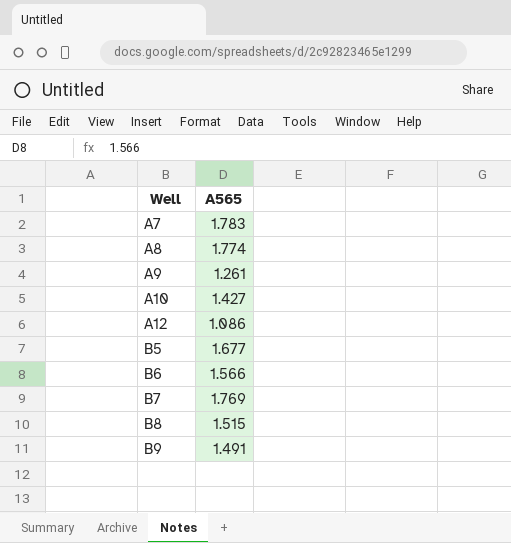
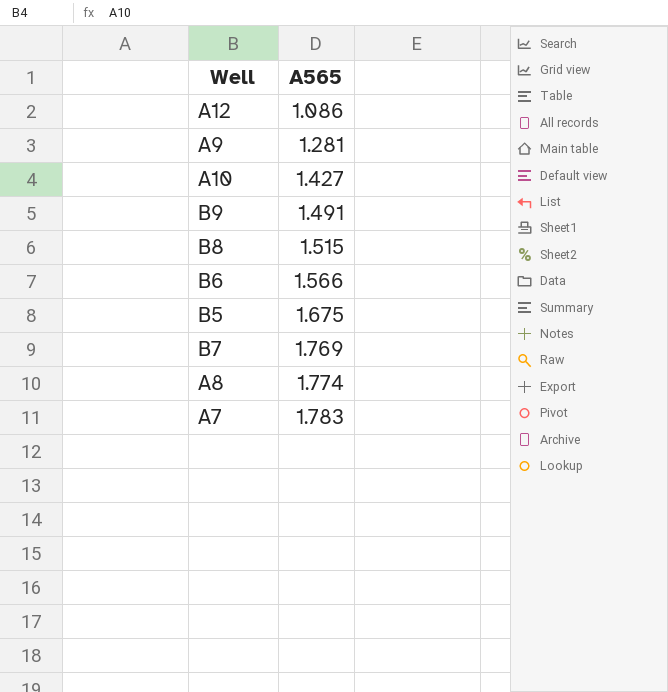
row order: Well ascending -> A565 ascending
A9 | A565: 1.261 -> 1.281
B5 | A565: 1.677 -> 1.675

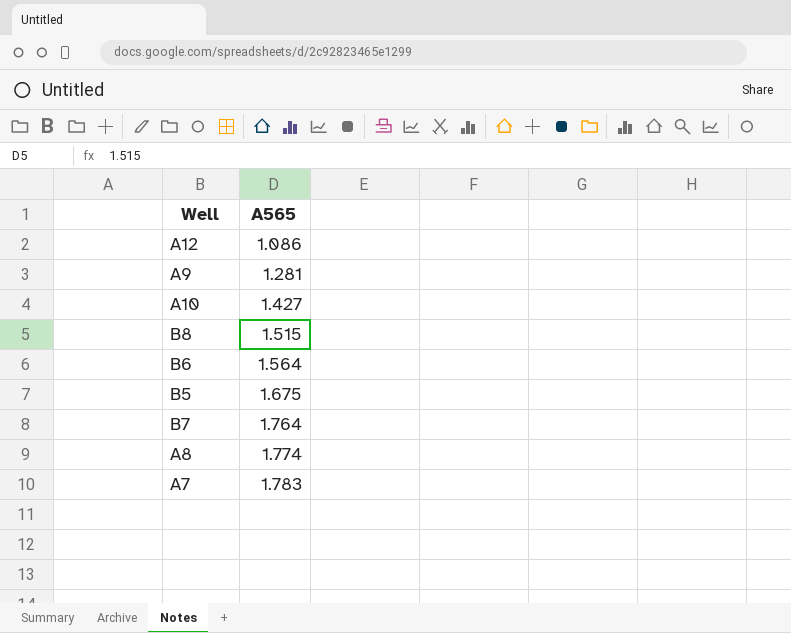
row B9: 1.491 -> none
B6 | A565: 1.566 -> 1.564
B7 | A565: 1.769 -> 1.764

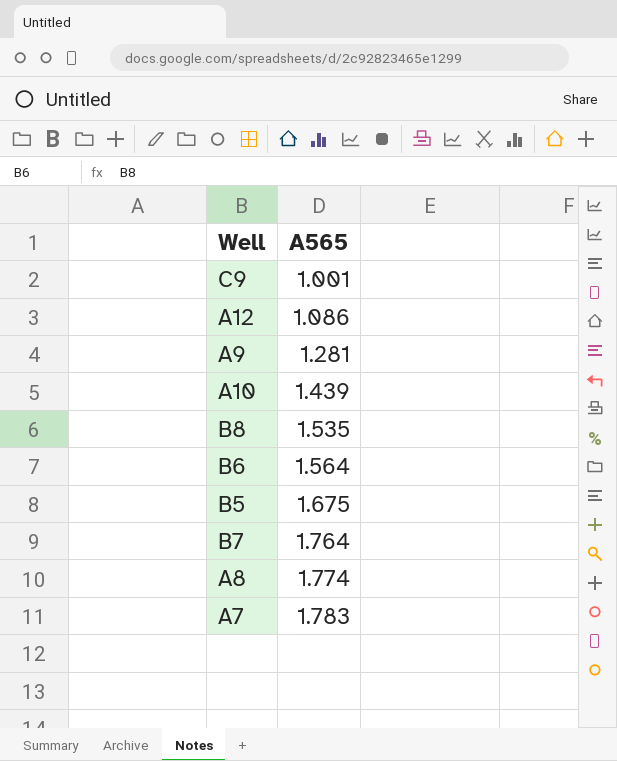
row C9: none -> 1.001
A10 | A565: 1.427 -> 1.439
B8 | A565: 1.515 -> 1.535

